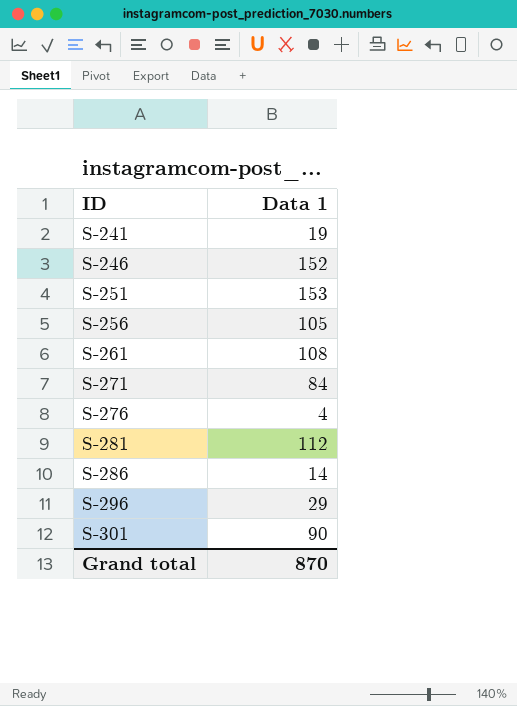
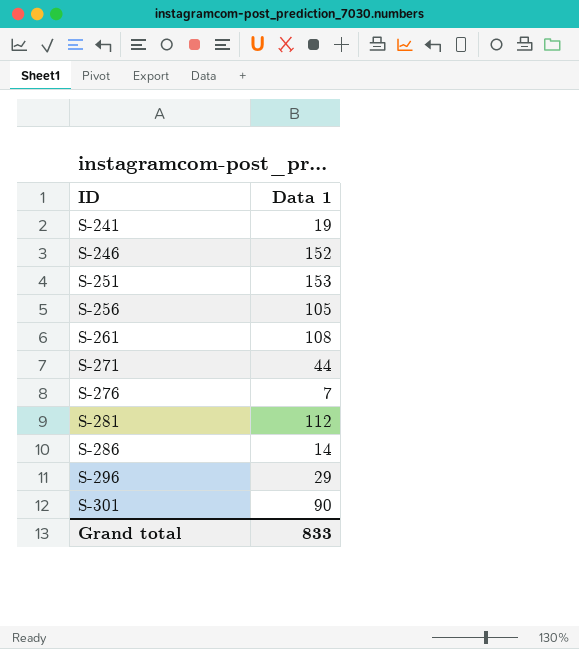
S-271 | Data 1: 84 -> 44
S-276 | Data 1: 4 -> 7
Grand total | Data 1: 870 -> 833

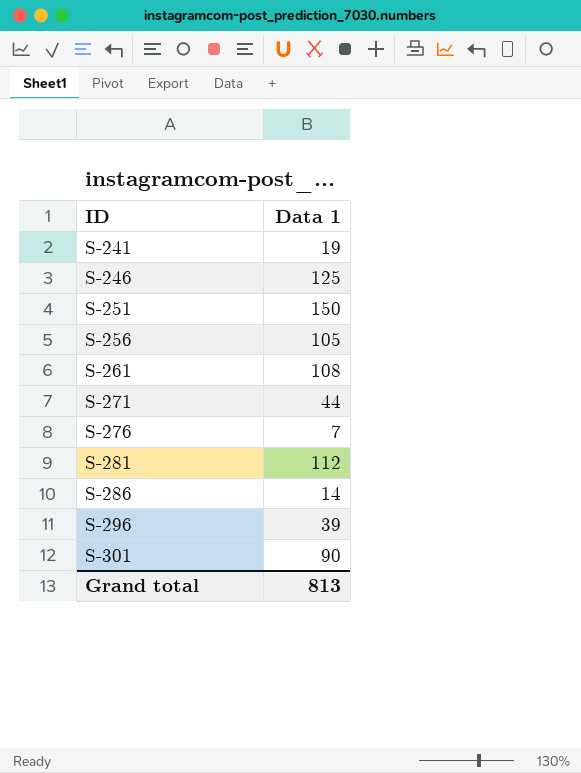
S-246 | Data 1: 152 -> 125
S-251 | Data 1: 153 -> 150
S-296 | Data 1: 29 -> 39
Grand total | Data 1: 833 -> 813

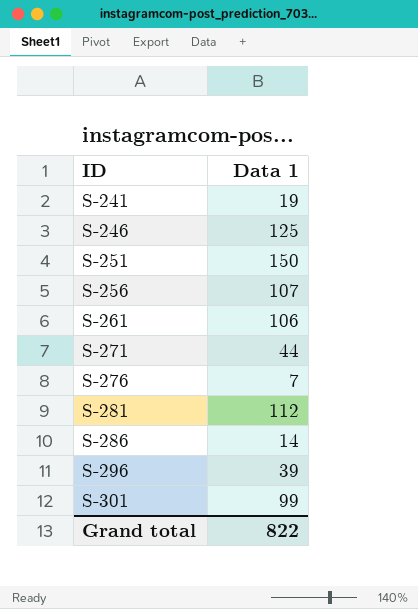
S-256 | Data 1: 105 -> 107
S-261 | Data 1: 108 -> 106
S-301 | Data 1: 90 -> 99
Grand total | Data 1: 813 -> 822

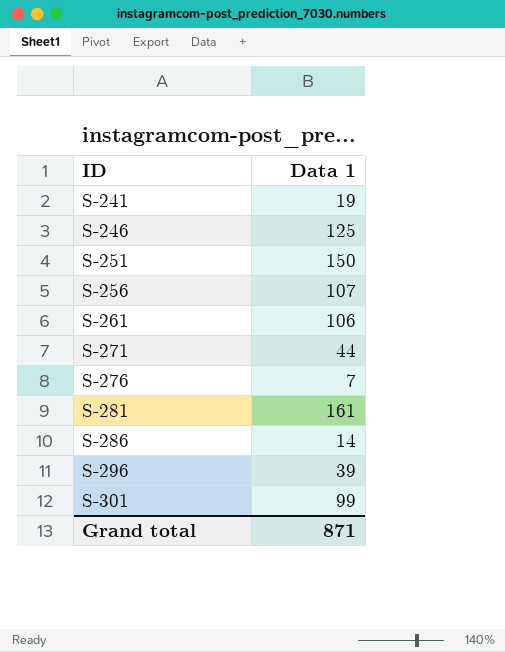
S-281 | Data 1: 112 -> 161
Grand total | Data 1: 822 -> 871

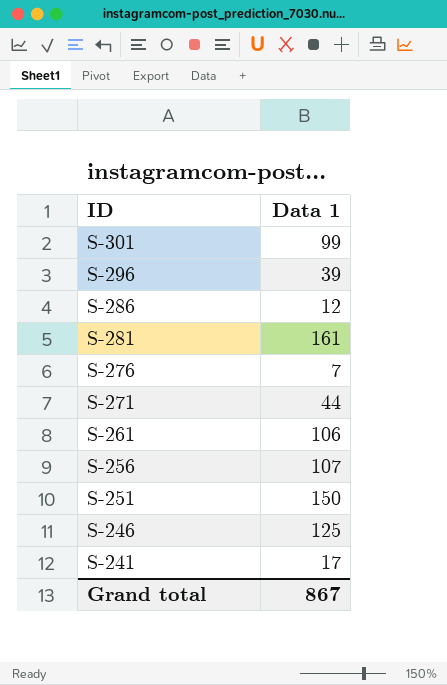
row order: ID ascending -> ID descending
S-286 | Data 1: 14 -> 12
S-241 | Data 1: 19 -> 17
Grand total | Data 1: 871 -> 867

